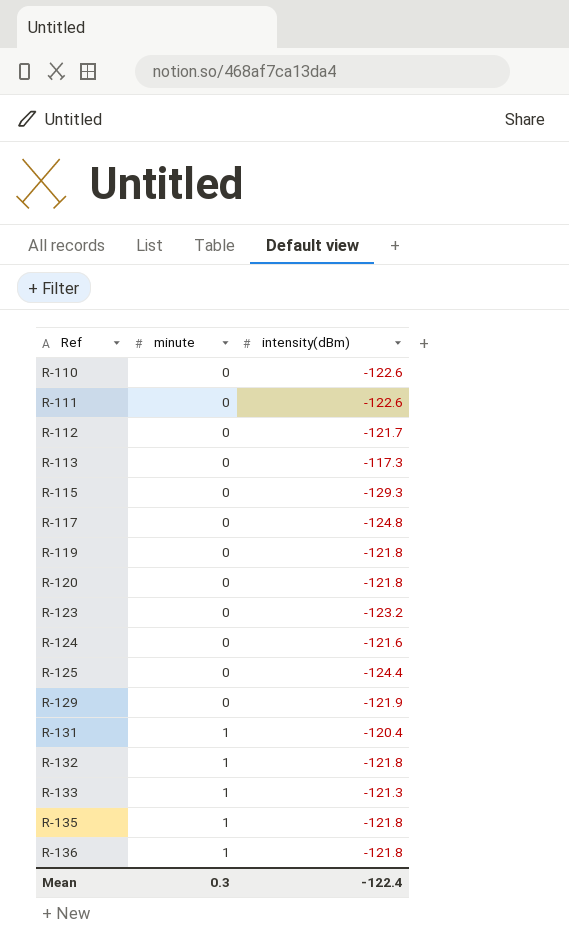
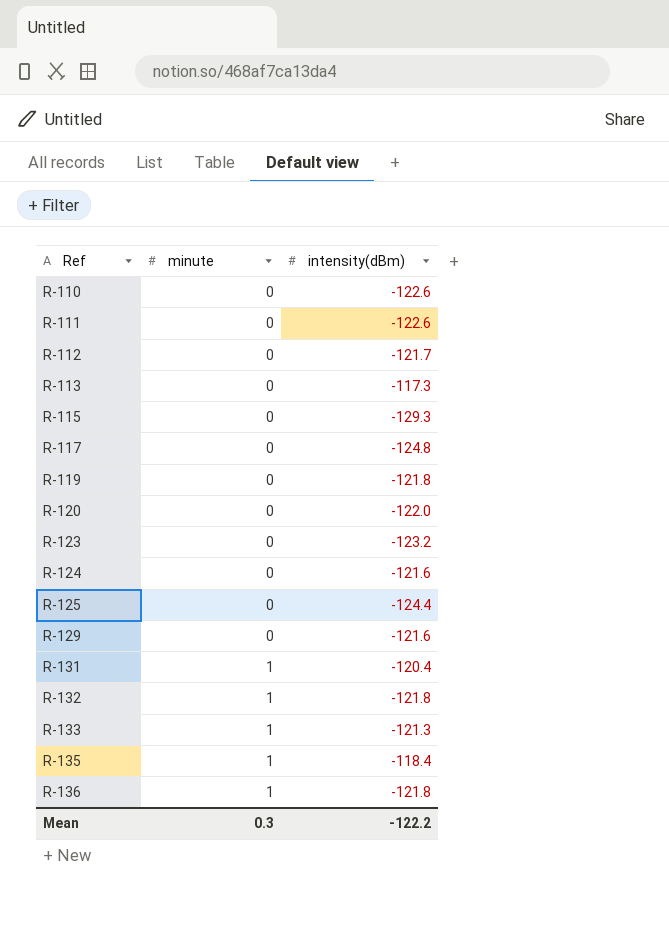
R-120 | intensity(dBm): -121.8 -> -122.0
R-129 | intensity(dBm): -121.9 -> -121.6
R-135 | intensity(dBm): -121.8 -> -118.4
Mean | intensity(dBm): -122.4 -> -122.2

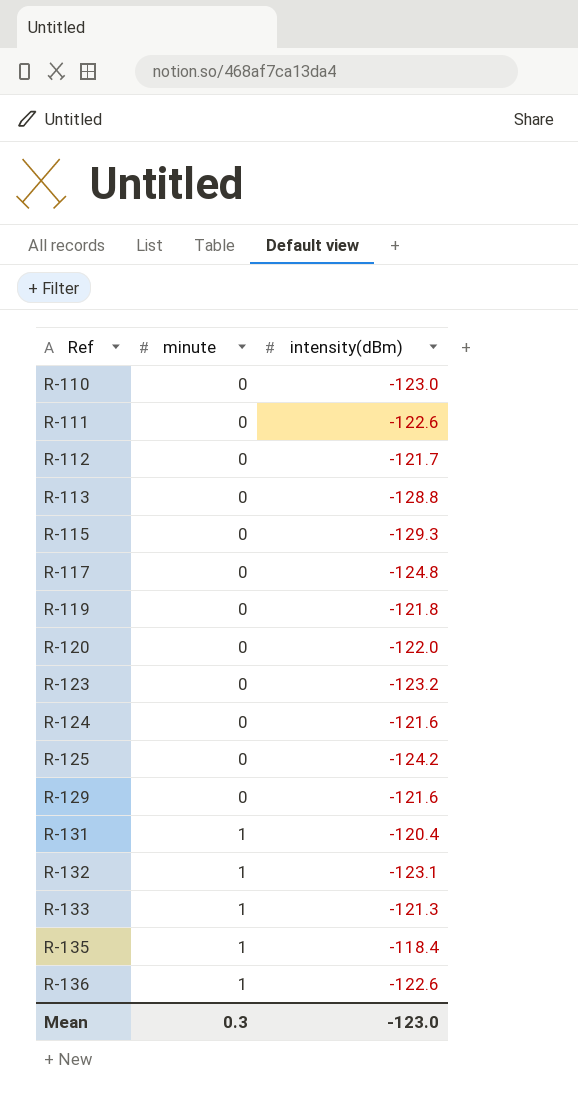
R-110 | intensity(dBm): -122.6 -> -123.0
R-113 | intensity(dBm): -117.3 -> -128.8
R-125 | intensity(dBm): -124.4 -> -124.2
R-132 | intensity(dBm): -121.8 -> -123.1
R-136 | intensity(dBm): -121.8 -> -122.6
Mean | intensity(dBm): -122.2 -> -123.0

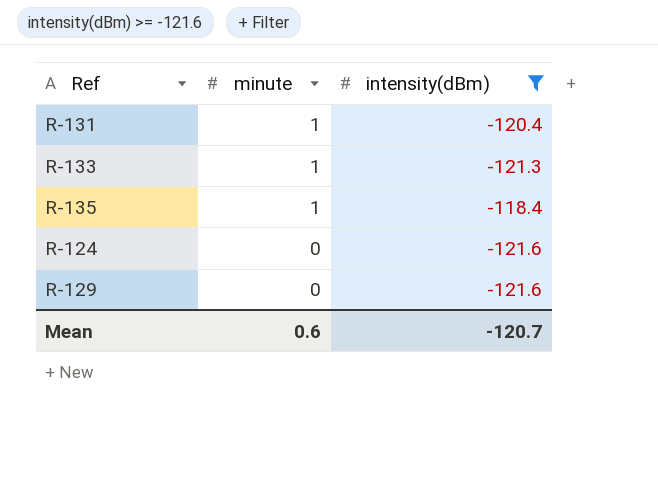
filter: none -> intensity(dBm) >= -121.6
row order: Ref ascending -> minute descending
Mean | minute: 0.3 -> 0.6
Mean | intensity(dBm): -123.0 -> -120.7

